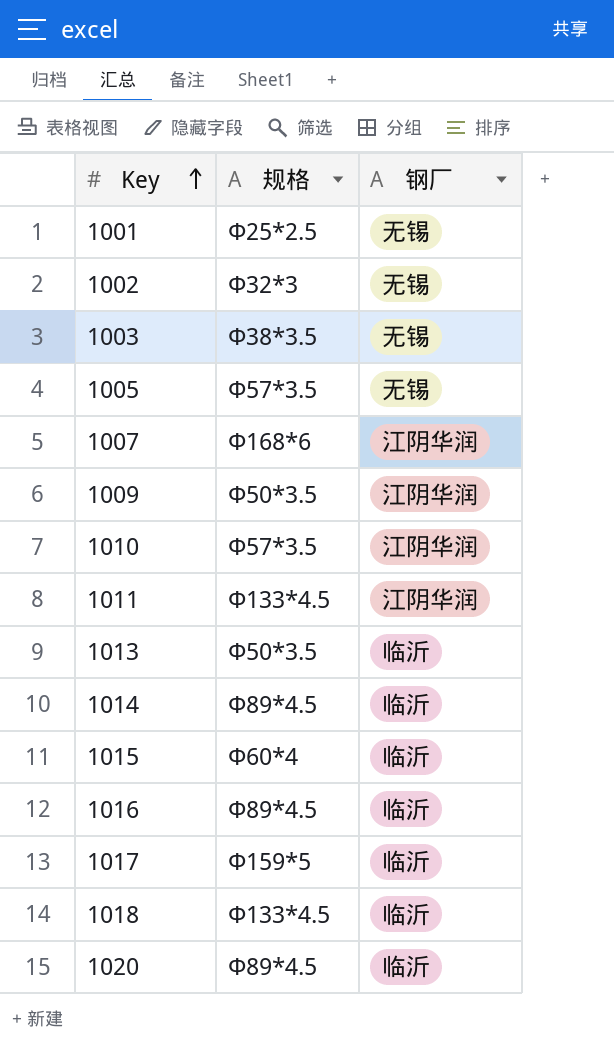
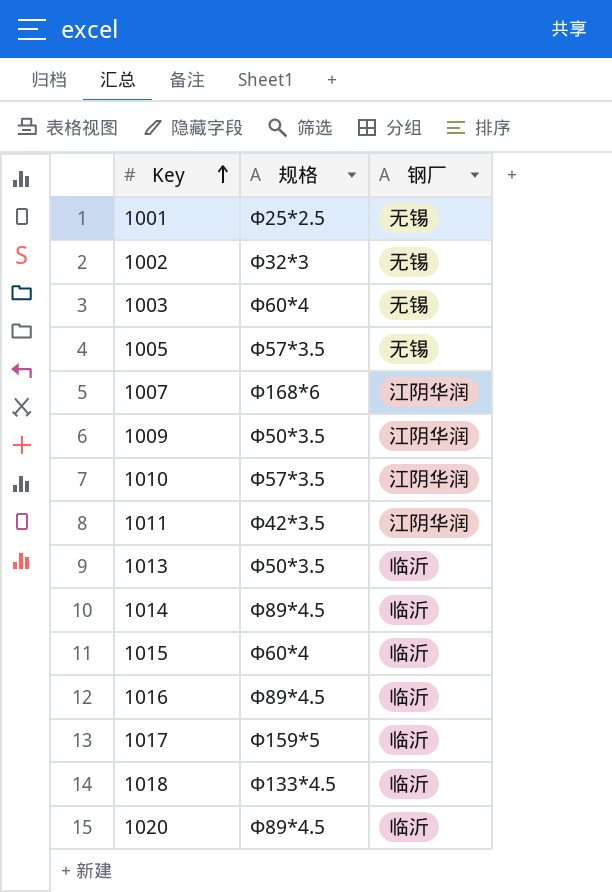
1003 | 规格: Φ38*3.5 -> Φ60*4
1011 | 规格: Φ133*4.5 -> Φ42*3.5

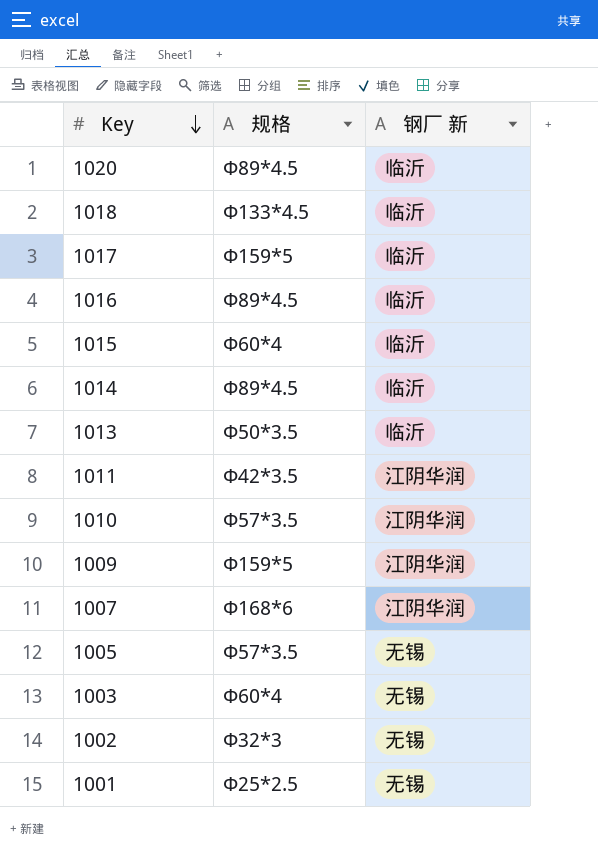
row order: Key ascending -> Key descending
column name: 钢厂 -> 钢厂 新
1009 | 规格: Φ50*3.5 -> Φ159*5

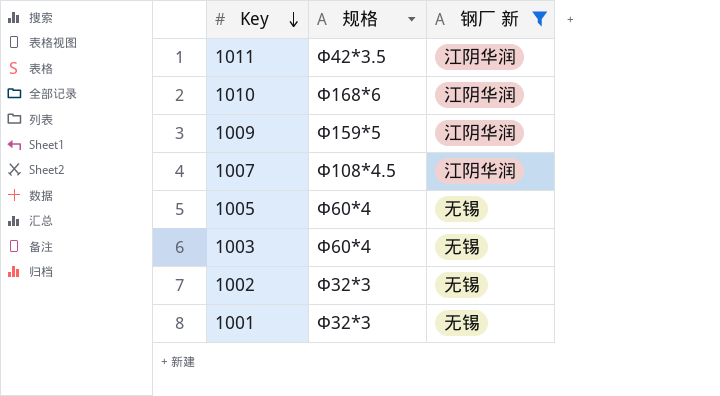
filter: none -> 钢厂 新 != 临沂
1010 | 规格: Φ57*3.5 -> Φ168*6
1007 | 规格: Φ168*6 -> Φ108*4.5
1005 | 规格: Φ57*3.5 -> Φ60*4
1001 | 规格: Φ25*2.5 -> Φ32*3

